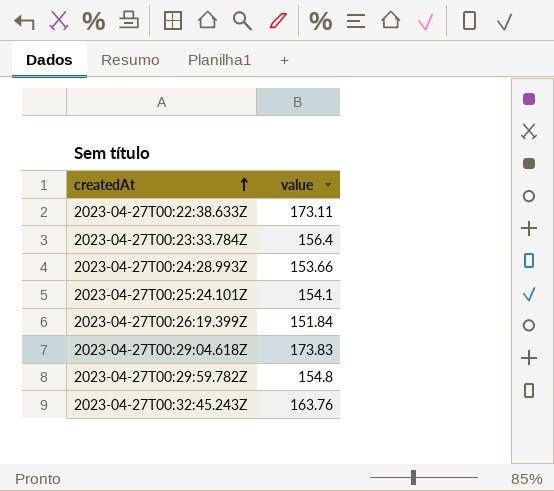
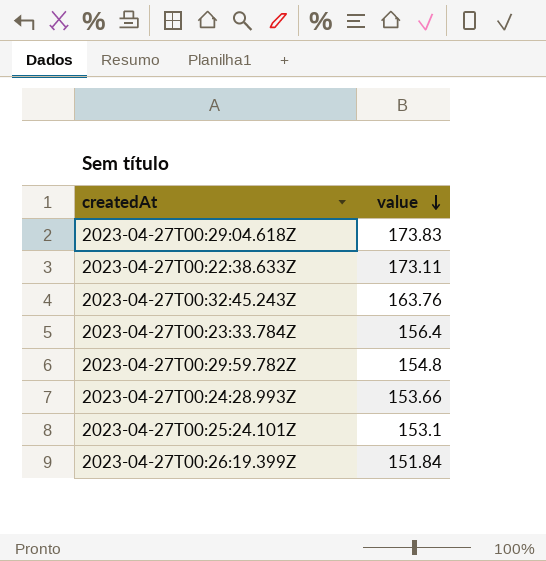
row order: createdAt ascending -> value descending
2023-04-27T00:25:24.101Z | value: 154.1 -> 153.1

